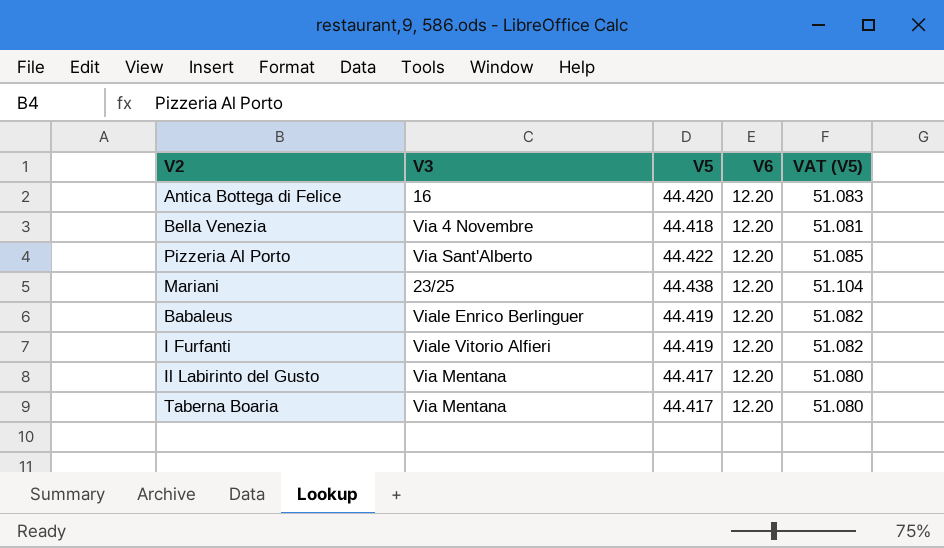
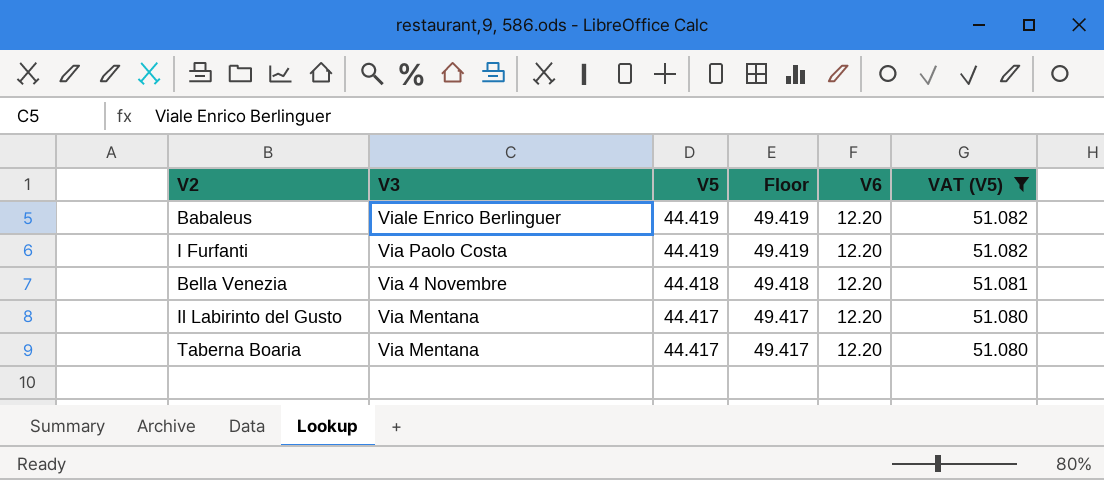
filter: none -> VAT (V5) <= 51.082
row order: none -> V5 descending
column Floor | formula: none -> [V5] + 5
I Furfanti | V3: Viale Vitorio Alfieri -> Via Paolo Costa

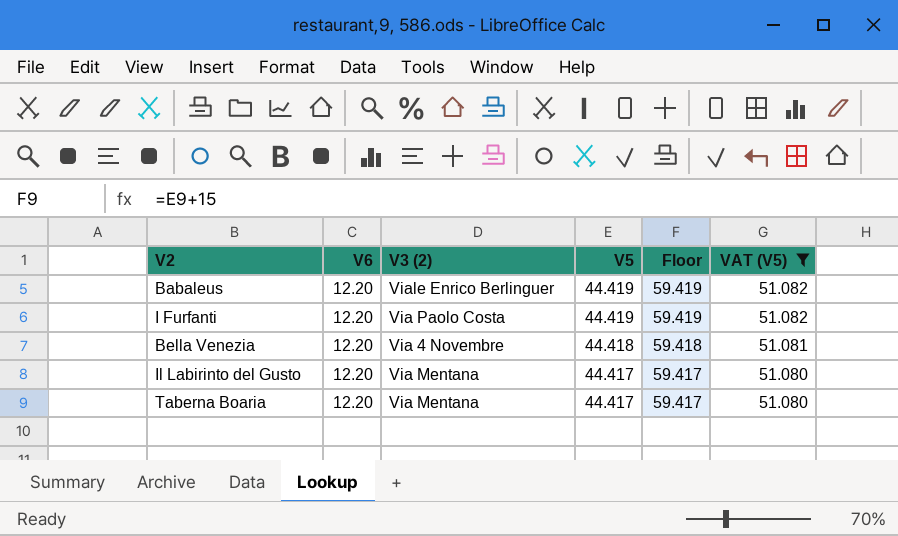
column V6 | position: 5 -> 2
column name: V3 -> V3 (2)
column Floor | formula: [V5] + 5 -> [V5] + 15

